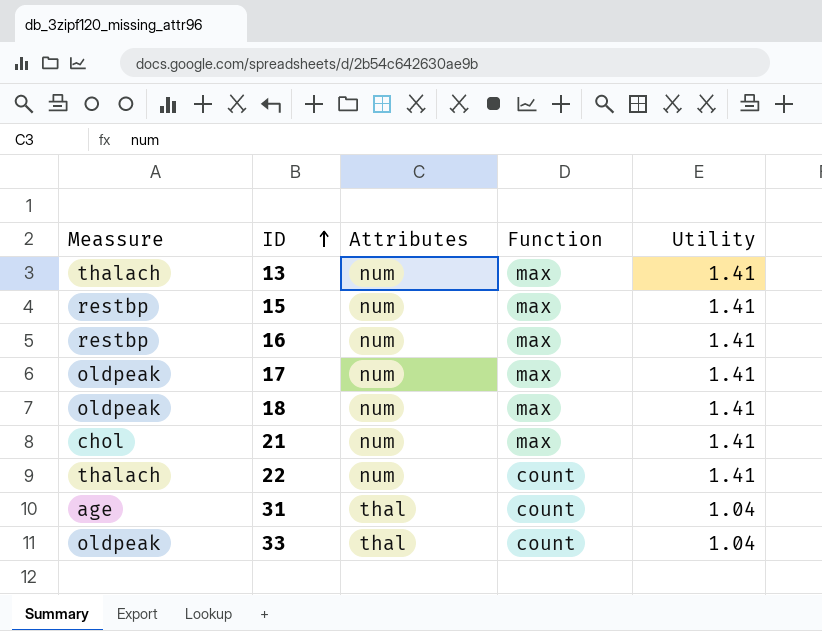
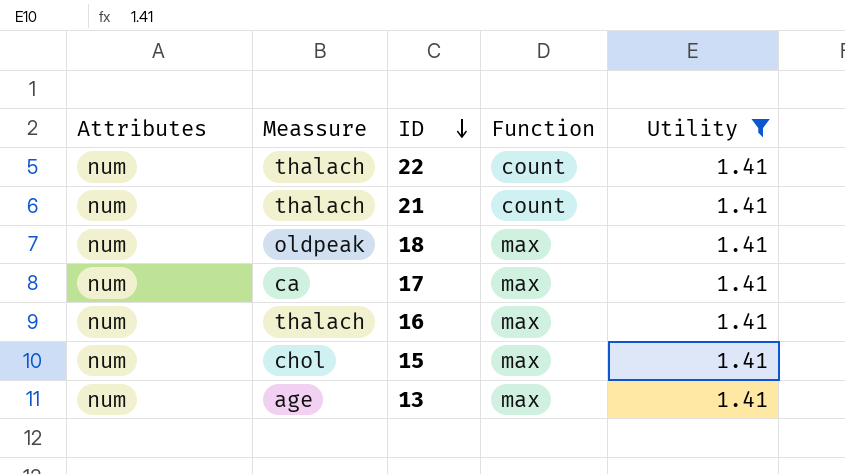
filter: none -> Utility = 1.41
row order: ID ascending -> ID descending
column Attributes | position: 3 -> 1
21 | Meassure: chol -> thalach
21 | Function: max -> count
17 | Meassure: oldpeak -> ca
16 | Meassure: restbp -> thalach
15 | Meassure: restbp -> chol
13 | Meassure: thalach -> age

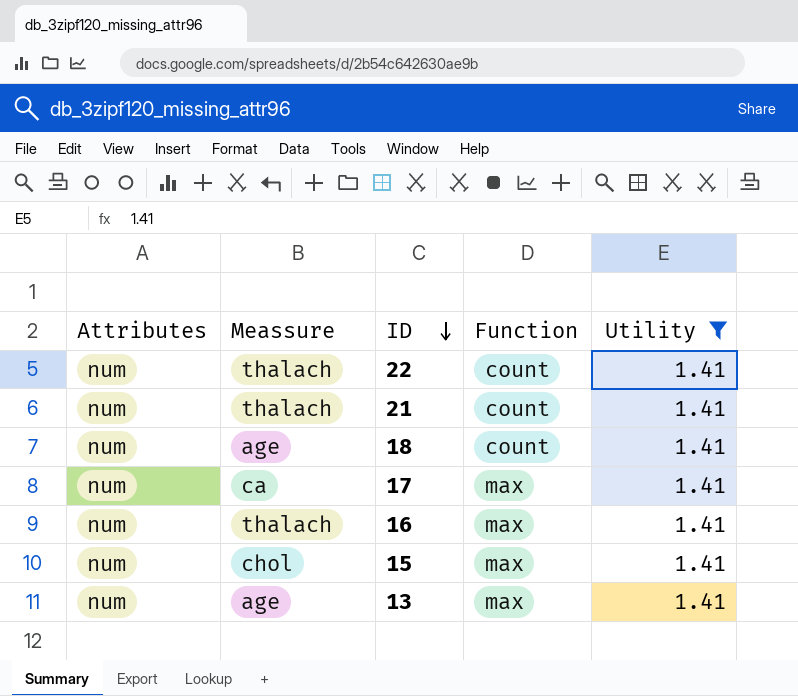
18 | Meassure: oldpeak -> age
18 | Function: max -> count

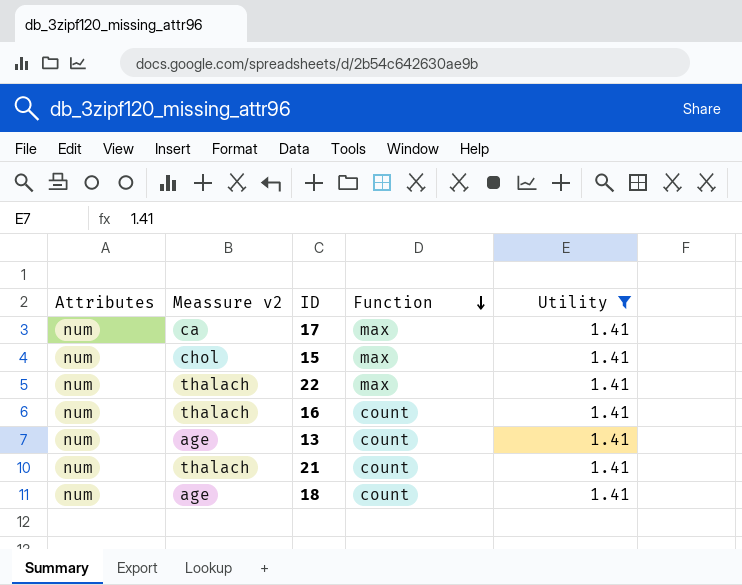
row order: ID descending -> Function descending
column name: Meassure -> Meassure v2
22 | Function: count -> max
16 | Function: max -> count
13 | Function: max -> count

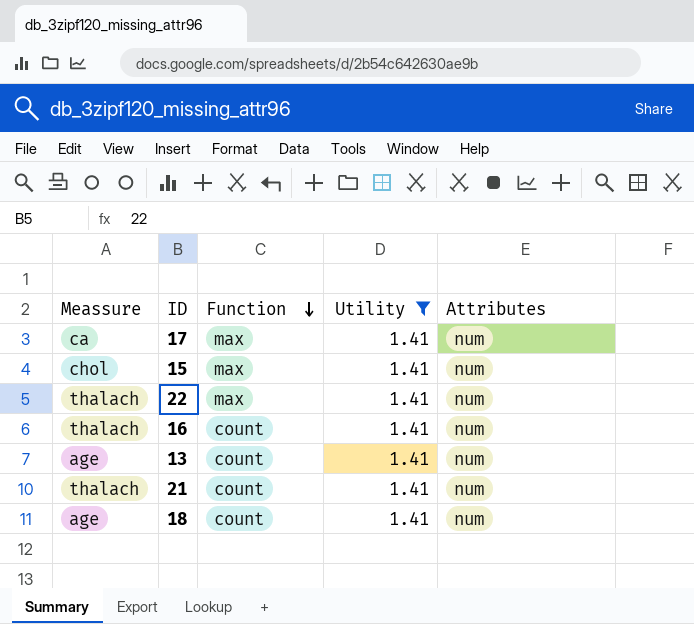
column name: Meassure v2 -> Meassure
column Attributes | position: 1 -> 5

